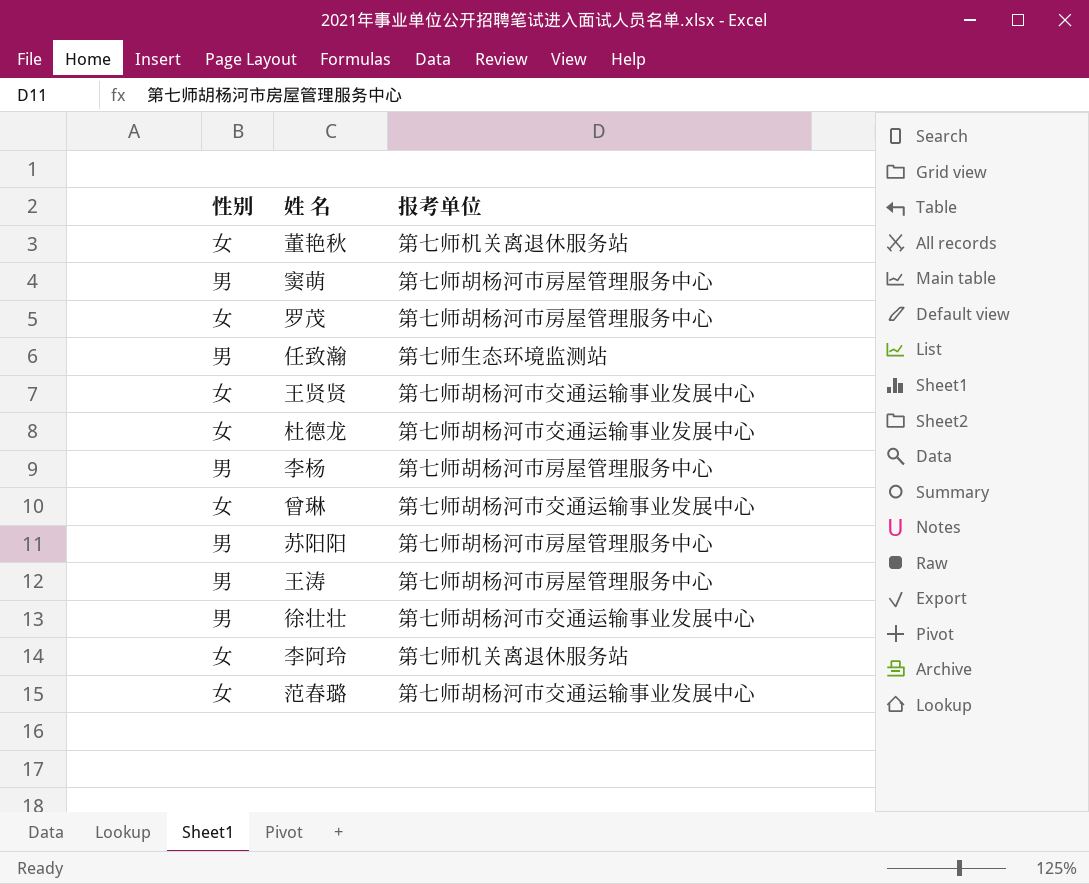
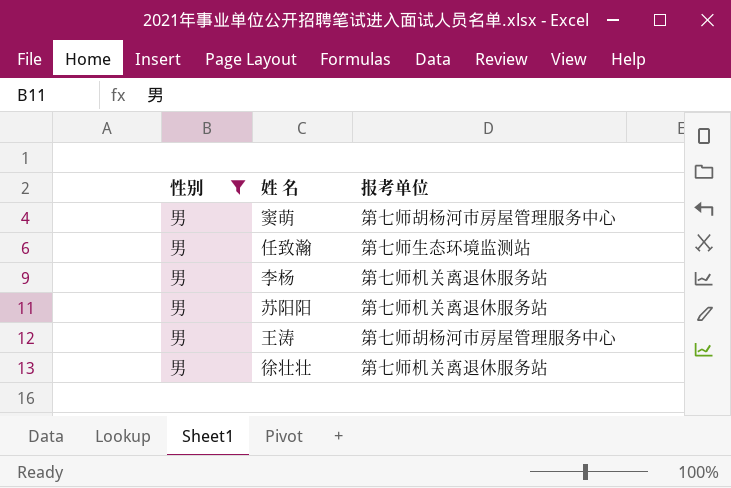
filter: none -> 性别 = 男
李杨 | 报考单位: 第七师胡杨河市房屋管理服务中心 -> 第七师机关离退休服务站
苏阳阳 | 报考单位: 第七师胡杨河市房屋管理服务中心 -> 第七师机关离退休服务站
徐壮壮 | 报考单位: 第七师胡杨河市交通运输事业发展中心 -> 第七师机关离退休服务站

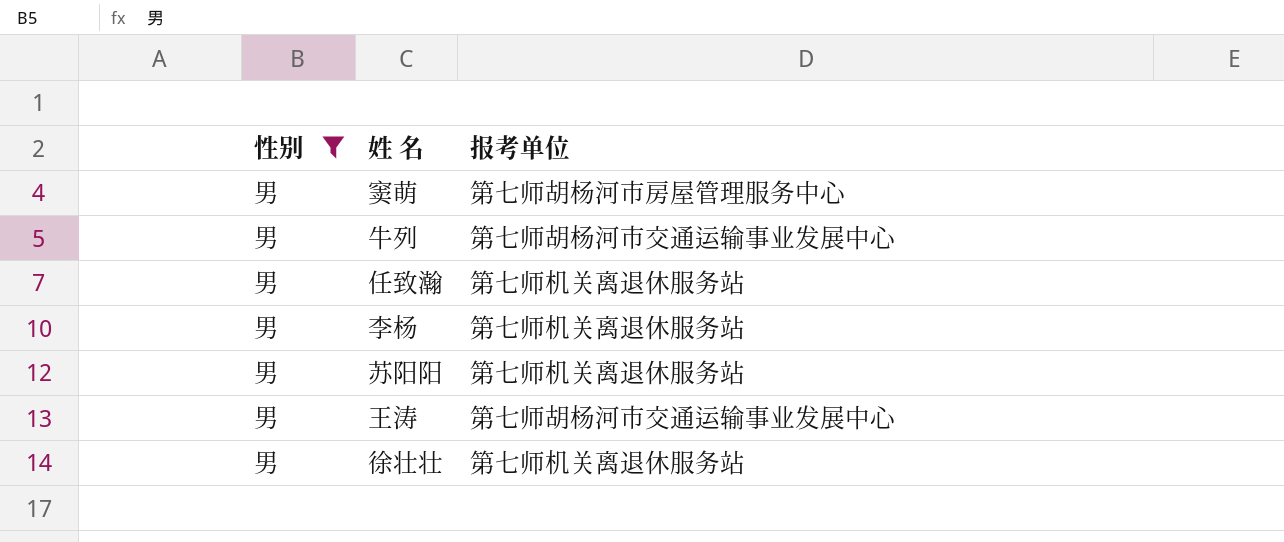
row 牛列: none -> 男 | 第七师胡杨河市交通运输事业发展中心
任致瀚 | 报考单位: 第七师生态环境监测站 -> 第七师机关离退休服务站
王涛 | 报考单位: 第七师胡杨河市房屋管理服务中心 -> 第七师胡杨河市交通运输事业发展中心

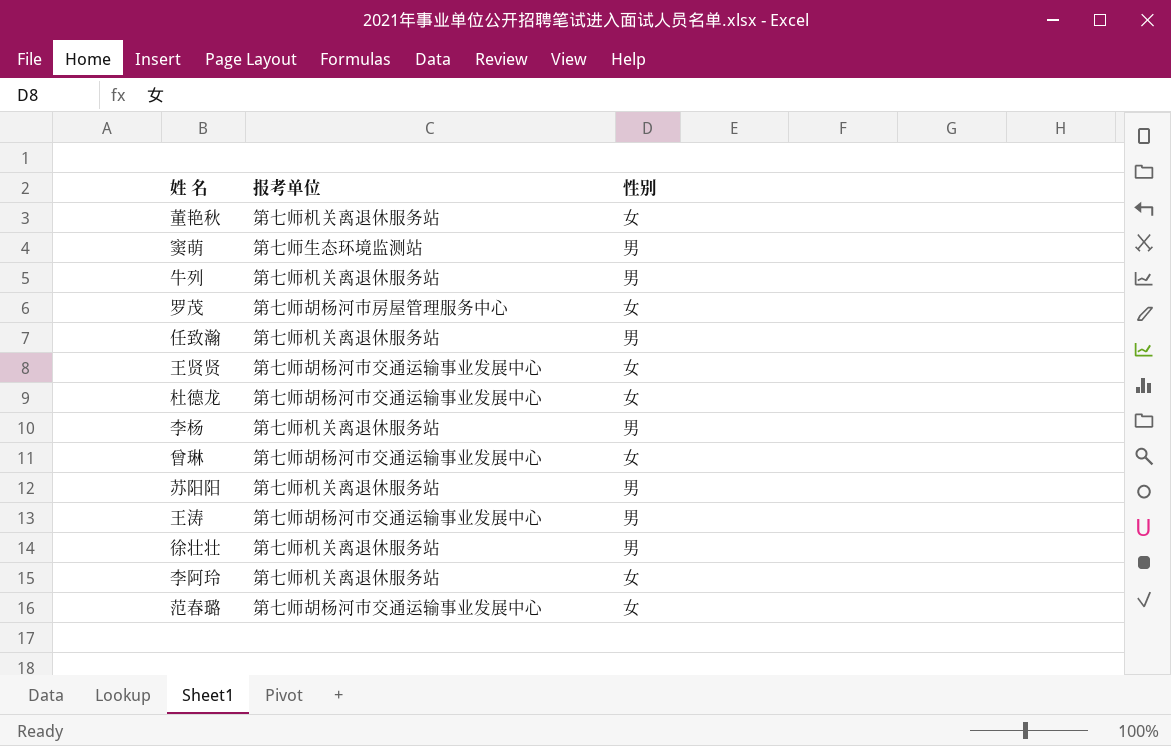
filter: 性别 = 男 -> none
column 性别 | position: 1 -> 3
窦萌 | 报考单位: 第七师胡杨河市房屋管理服务中心 -> 第七师生态环境监测站
牛列 | 报考单位: 第七师胡杨河市交通运输事业发展中心 -> 第七师机关离退休服务站

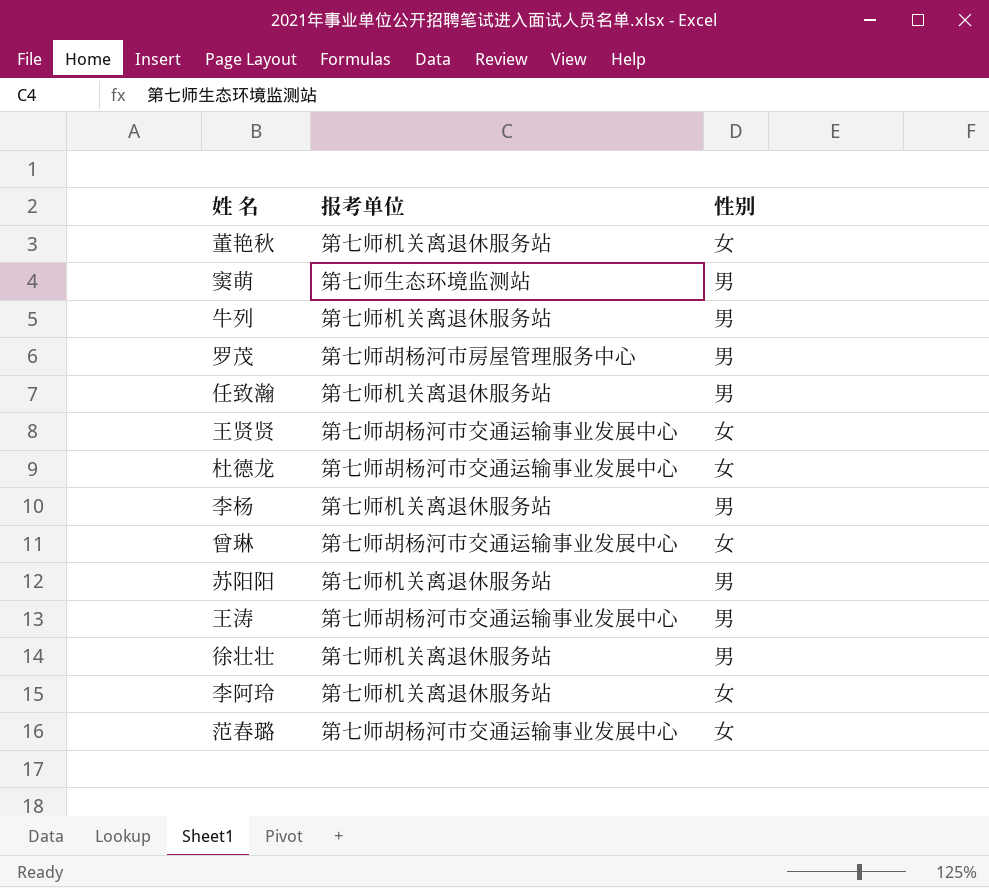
罗茂 | 性别: 女 -> 男

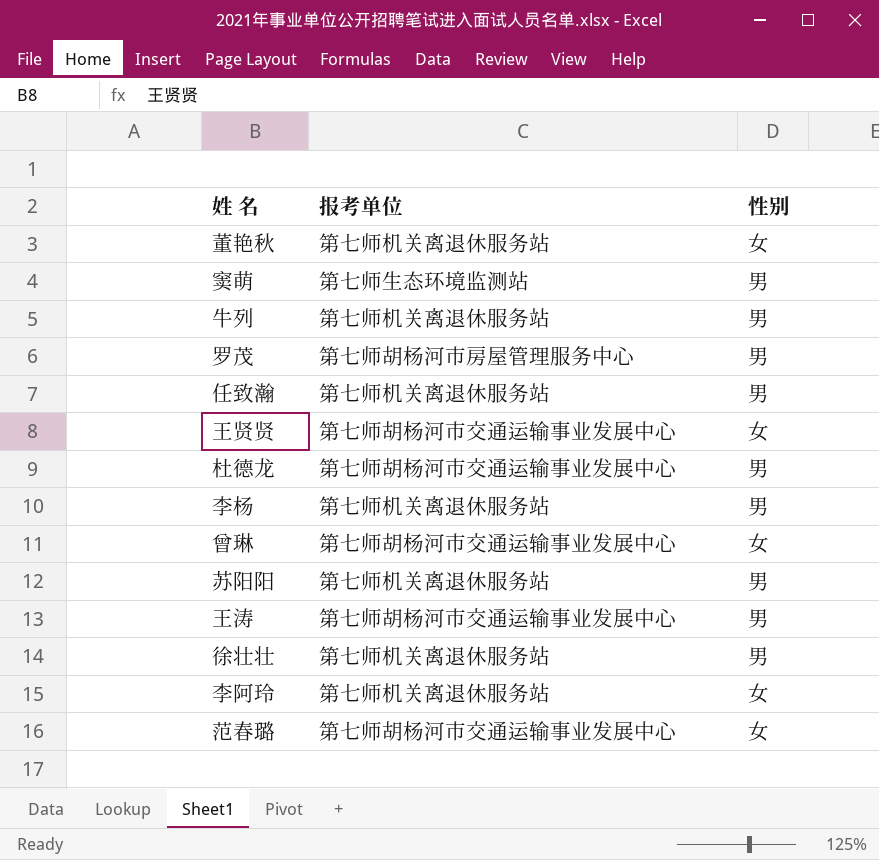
杜德龙 | 性别: 女 -> 男

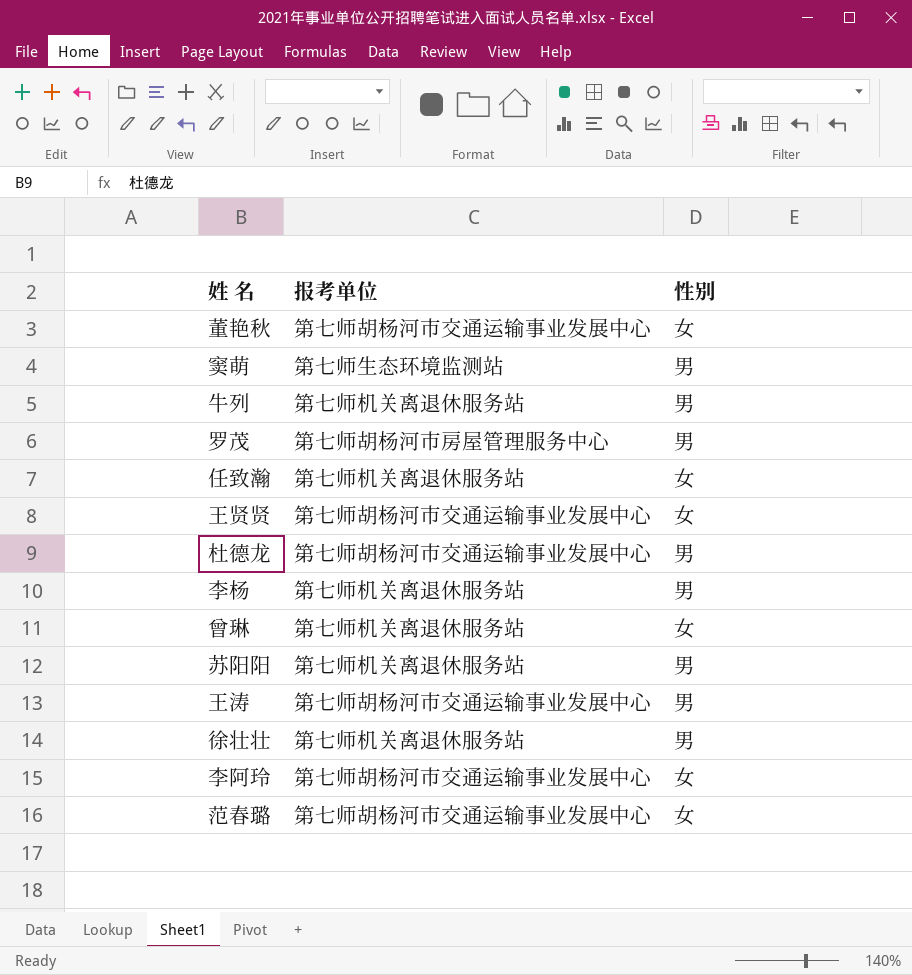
董艳秋 | 报考单位: 第七师机关离退休服务站 -> 第七师胡杨河市交通运输事业发展中心
任致瀚 | 性别: 男 -> 女
曾琳 | 报考单位: 第七师胡杨河市交通运输事业发展中心 -> 第七师机关离退休服务站
李阿玲 | 报考单位: 第七师机关离退休服务站 -> 第七师胡杨河市交通运输事业发展中心

